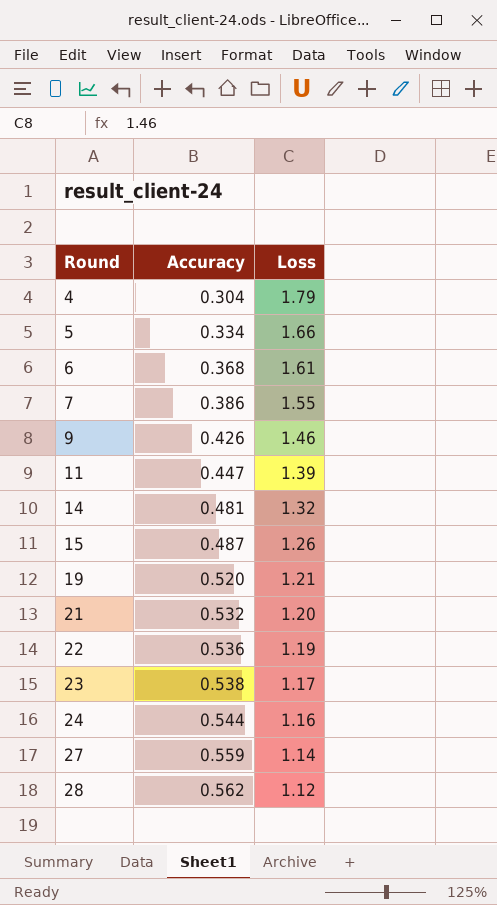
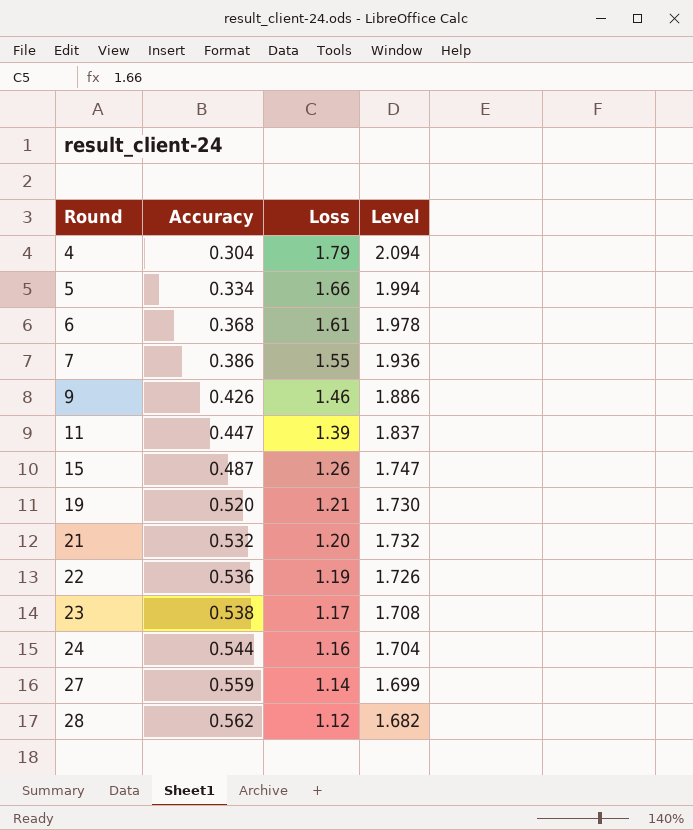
column Level | formula: none -> [Accuracy] + [Loss]
row 14: 0.481 | 1.32 -> none

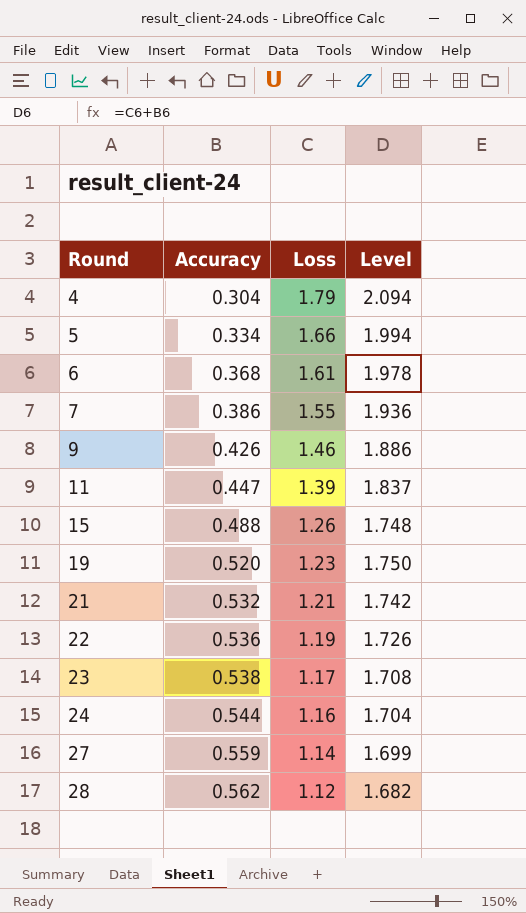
15 | Accuracy: 0.487 -> 0.488
15 | Level: 1.747 -> 1.748
19 | Loss: 1.21 -> 1.23
19 | Level: 1.730 -> 1.750
21 | Loss: 1.20 -> 1.21
21 | Level: 1.732 -> 1.742

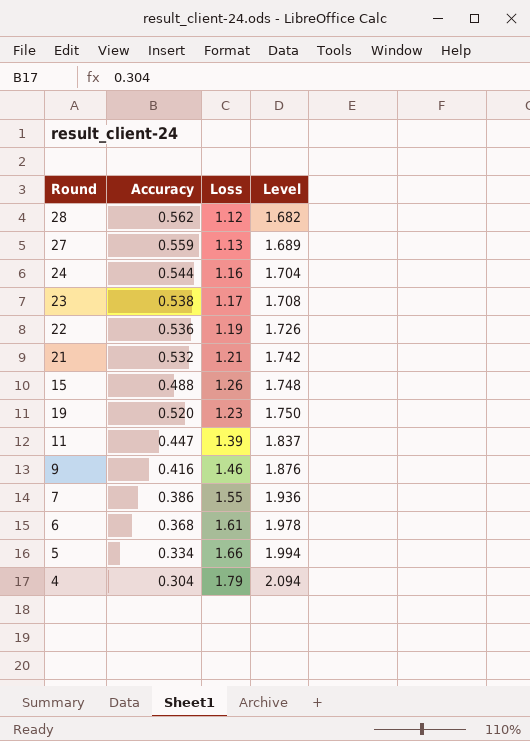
row order: Round ascending -> Level ascending
27 | Loss: 1.14 -> 1.13
27 | Level: 1.699 -> 1.689
9 | Accuracy: 0.426 -> 0.416
9 | Level: 1.886 -> 1.876

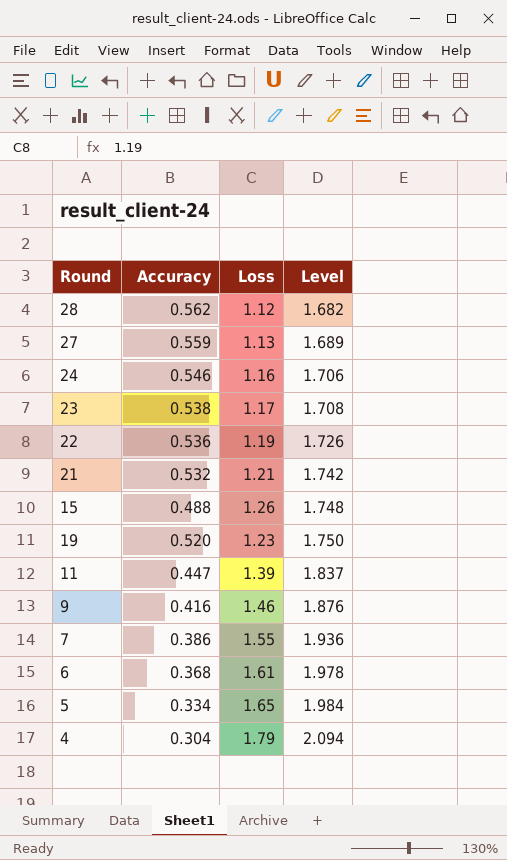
24 | Accuracy: 0.544 -> 0.546
24 | Level: 1.704 -> 1.706
5 | Loss: 1.66 -> 1.65
5 | Level: 1.994 -> 1.984

